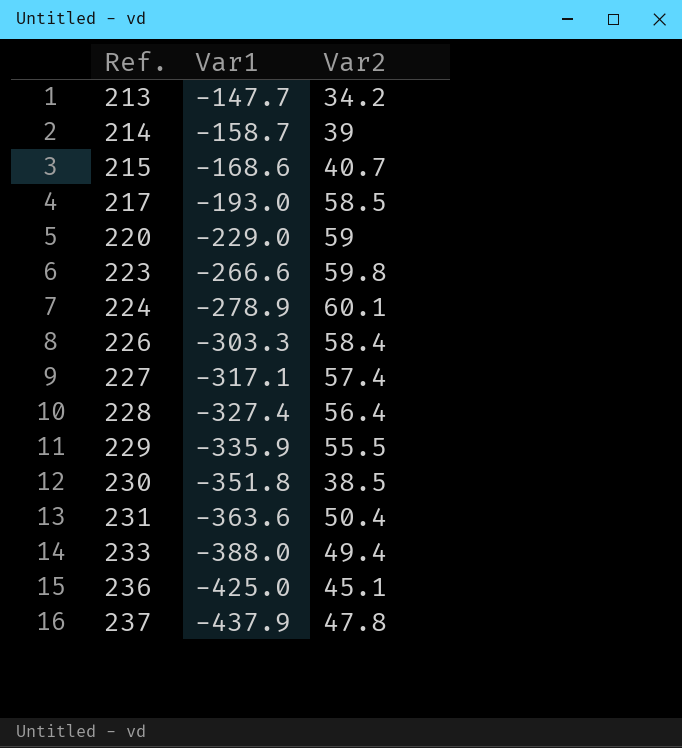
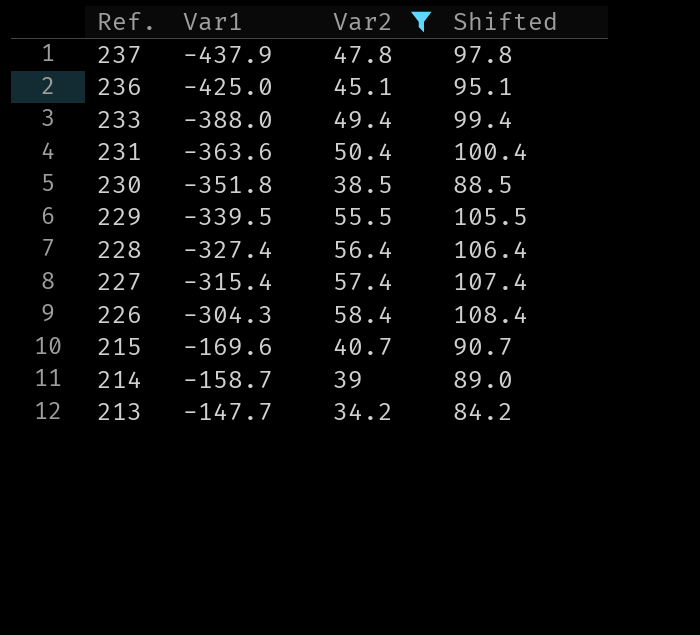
filter: none -> Var2 <= 58.4
row order: Ref. ascending -> Ref. descending
column Shifted | formula: none -> [Var2] + 50
229 | Var1: -335.9 -> -339.5
227 | Var1: -317.1 -> -315.4
226 | Var1: -303.3 -> -304.3
215 | Var1: -168.6 -> -169.6

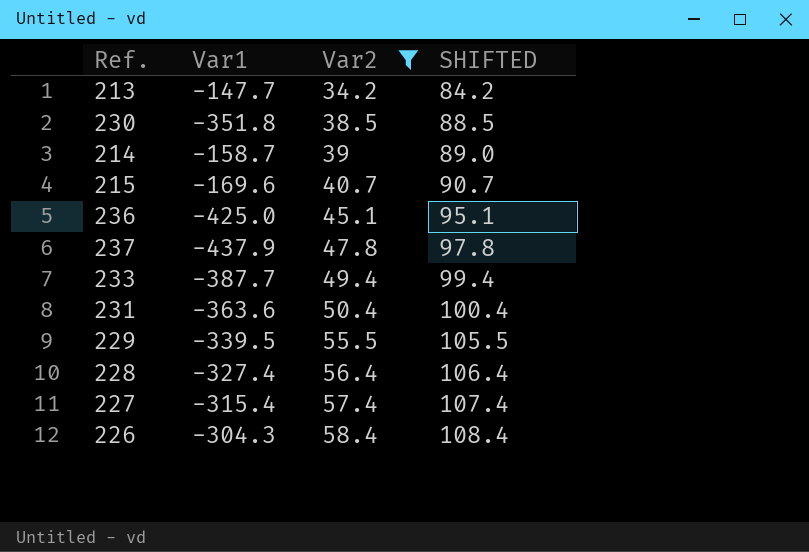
row order: Ref. descending -> Var2 ascending
column name: Shifted -> SHIFTED
233 | Var1: -388.0 -> -387.7

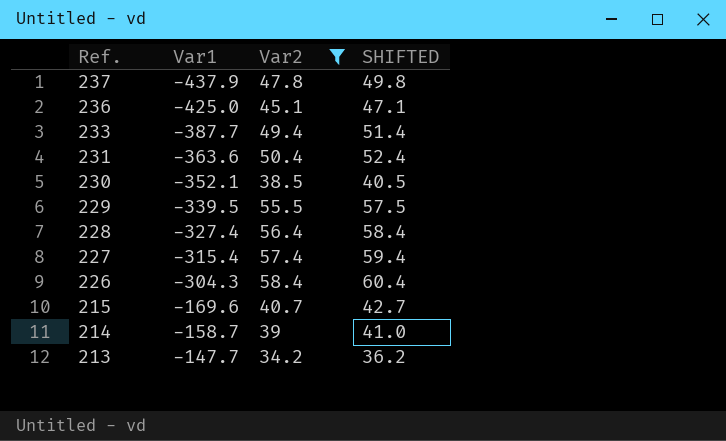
row order: Var2 ascending -> Ref. descending
column SHIFTED | formula: [Var2] + 50 -> [Var2] + 2
230 | Var1: -351.8 -> -352.1

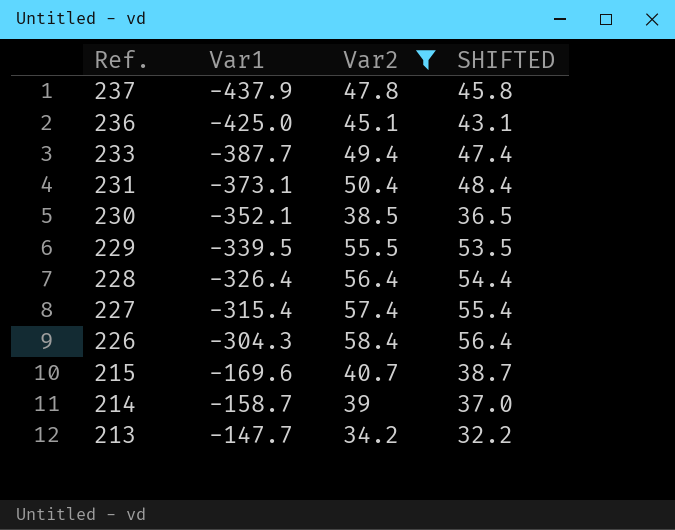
column SHIFTED | formula: [Var2] + 2 -> [Var2] - 2
231 | Var1: -363.6 -> -373.1
228 | Var1: -327.4 -> -326.4

